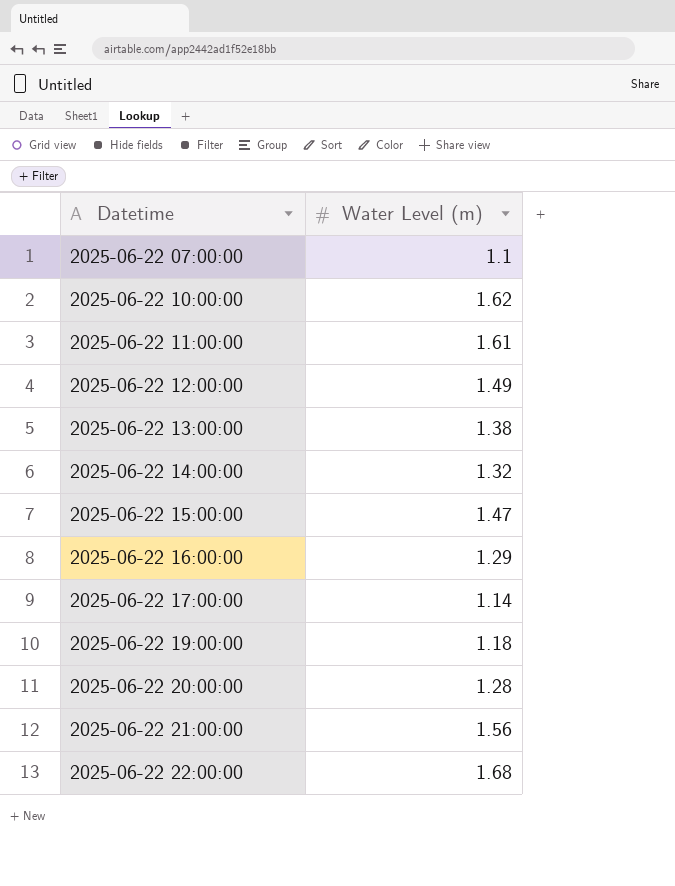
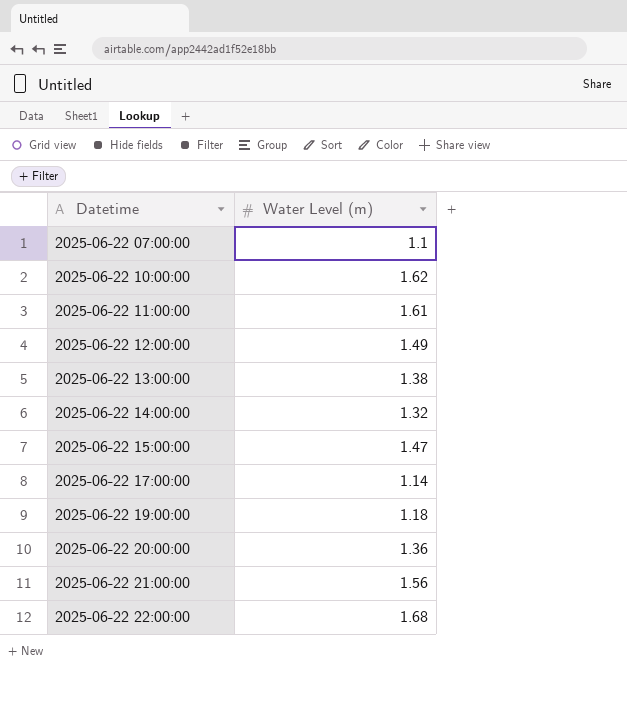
row 2025-06-22 16:00:00: 1.29 -> none
2025-06-22 20:00:00 | Water Level (m): 1.28 -> 1.36

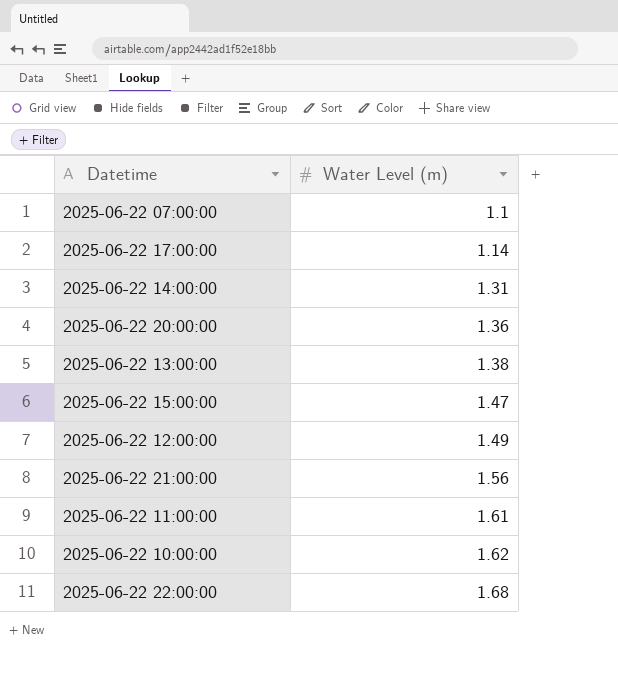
row order: Datetime ascending -> Water Level (m) ascending
row 2025-06-22 19:00:00: 1.18 -> none
2025-06-22 14:00:00 | Water Level (m): 1.32 -> 1.31

